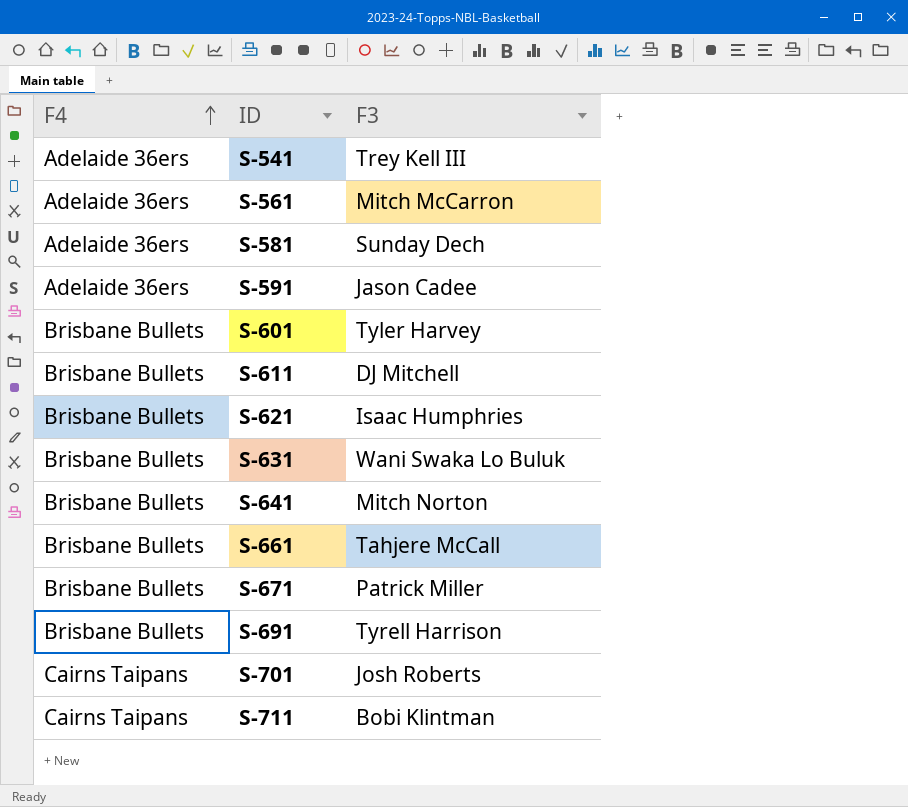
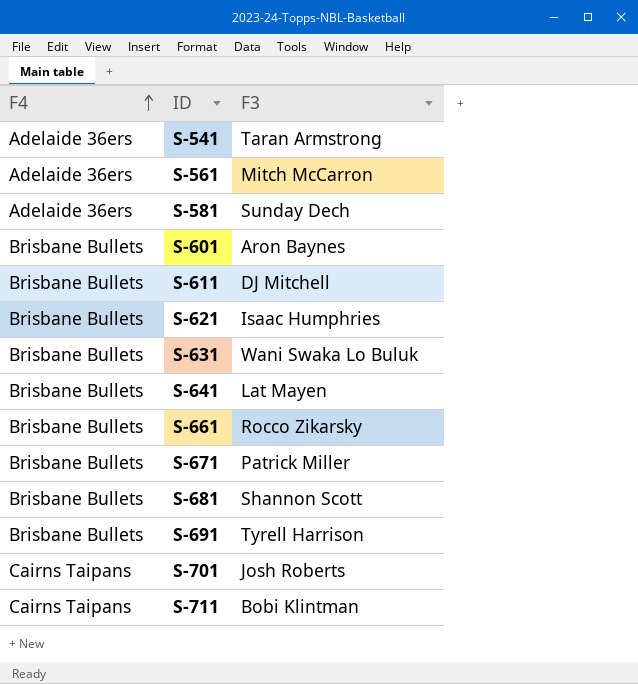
row S-591: Adelaide 36ers | Jason Cadee -> none
S-541 | F3: Trey Kell III -> Taran Armstrong
S-601 | F3: Tyler Harvey -> Aron Baynes
S-641 | F3: Mitch Norton -> Lat Mayen
S-661 | F3: Tahjere McCall -> Rocco Zikarsky
row S-681: none -> Brisbane Bullets | Shannon Scott

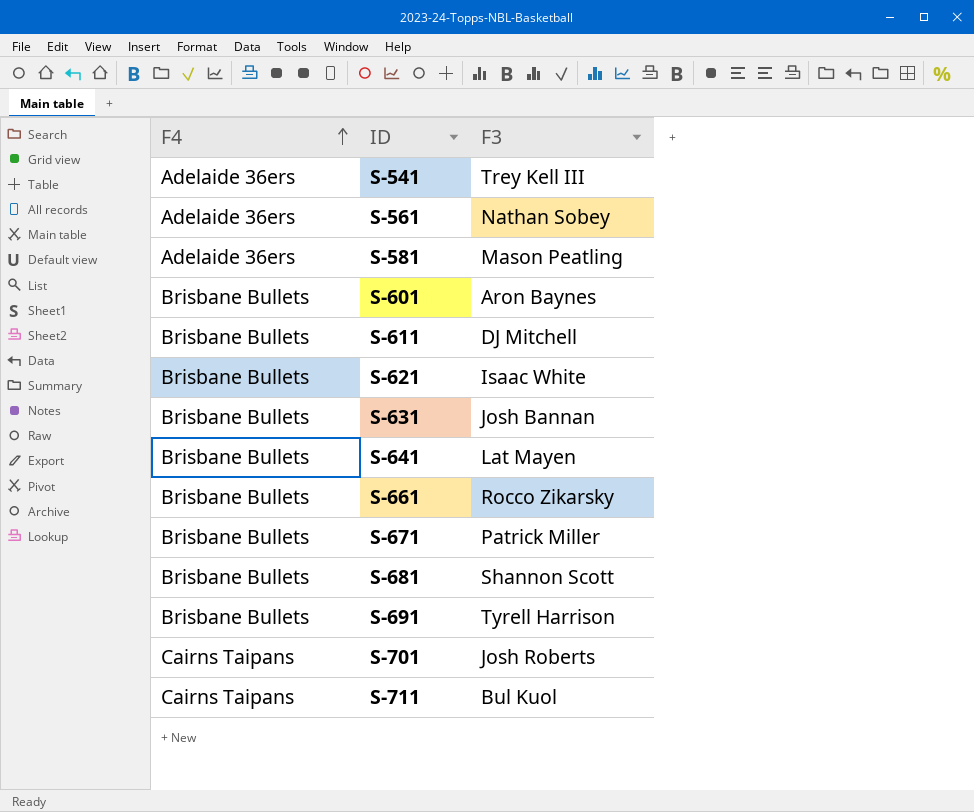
S-541 | F3: Taran Armstrong -> Trey Kell III
S-561 | F3: Mitch McCarron -> Nathan Sobey
S-581 | F3: Sunday Dech -> Mason Peatling
S-621 | F3: Isaac Humphries -> Isaac White
S-631 | F3: Wani Swaka Lo Buluk -> Josh Bannan
S-711 | F3: Bobi Klintman -> Bul Kuol

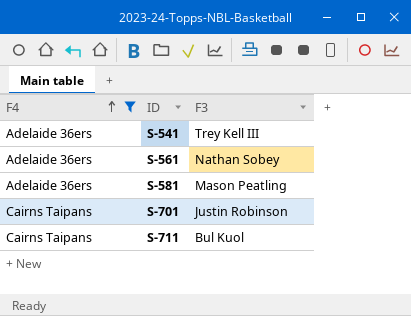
filter: none -> F4 != Brisbane Bullets
S-701 | F3: Josh Roberts -> Justin Robinson

